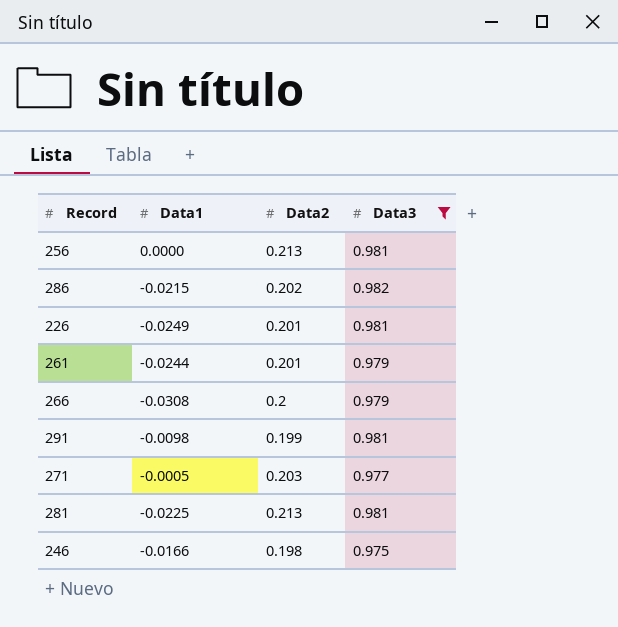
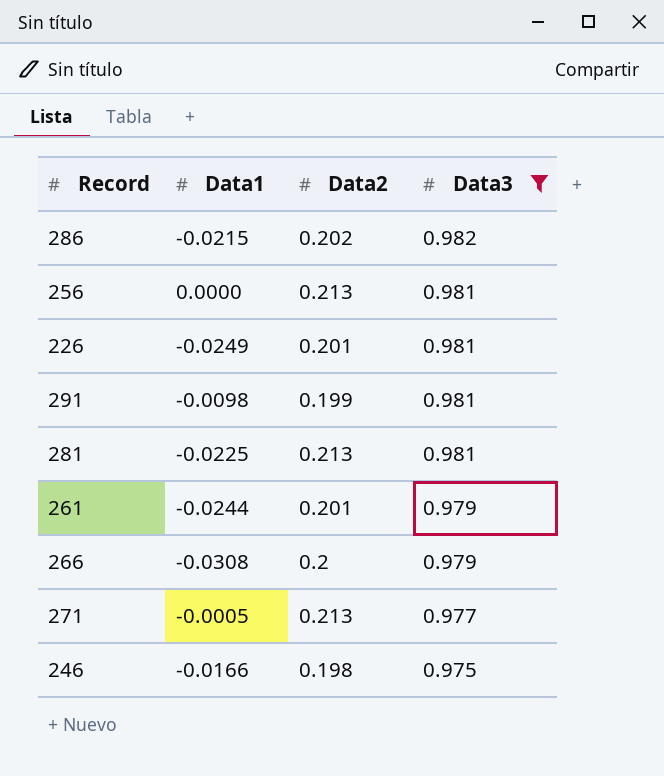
row order: none -> Data3 descending
271 | Data2: 0.203 -> 0.213

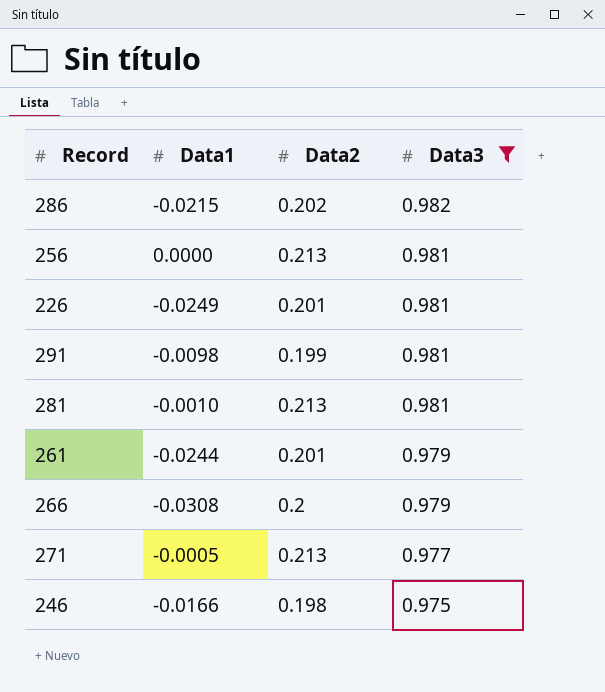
281 | Data1: -0.0225 -> -0.0010

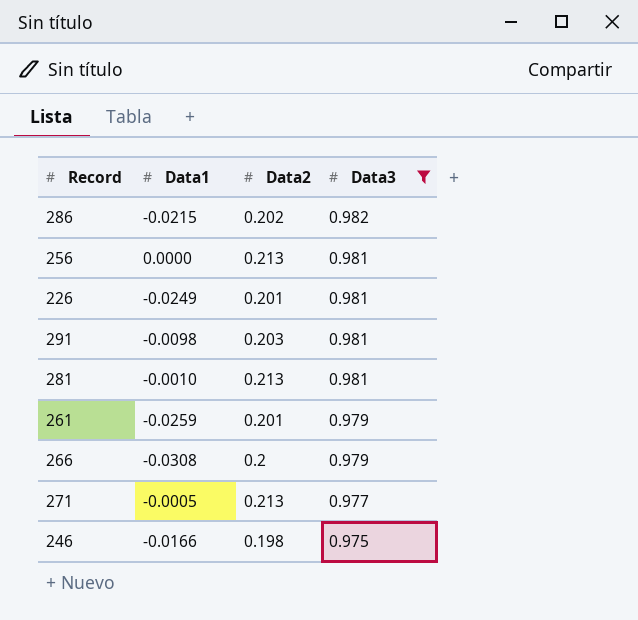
291 | Data2: 0.199 -> 0.203
261 | Data1: -0.0244 -> -0.0259

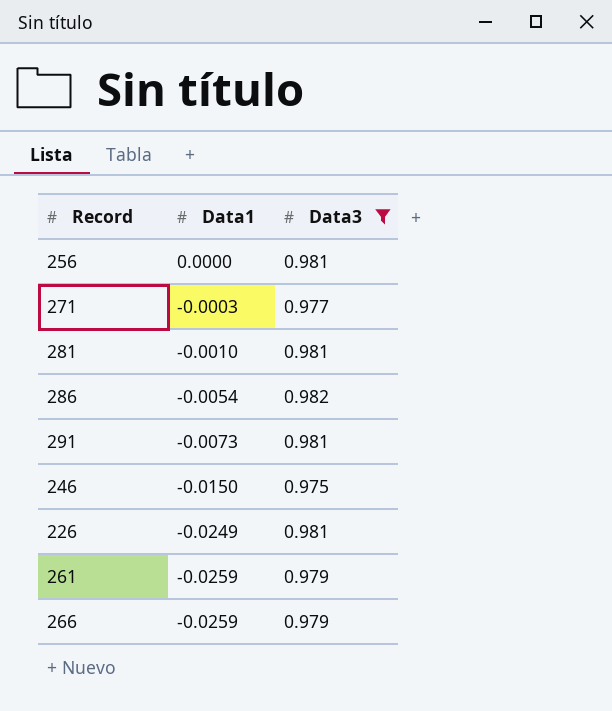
row order: Data3 descending -> Data1 descending
column Data2 | position: 3 -> none
271 | Data1: -0.0005 -> -0.0003
286 | Data1: -0.0215 -> -0.0054
291 | Data1: -0.0098 -> -0.0073
246 | Data1: -0.0166 -> -0.0150
266 | Data1: -0.0308 -> -0.0259

